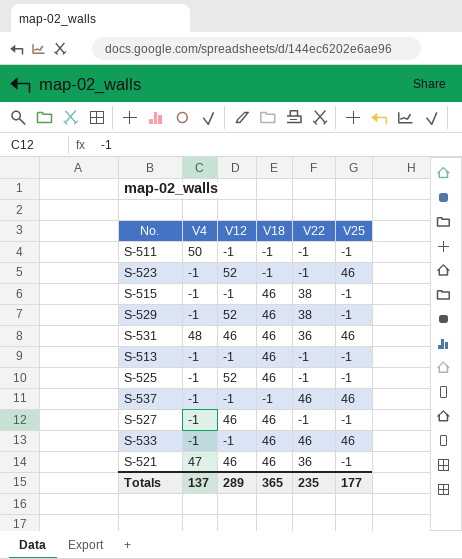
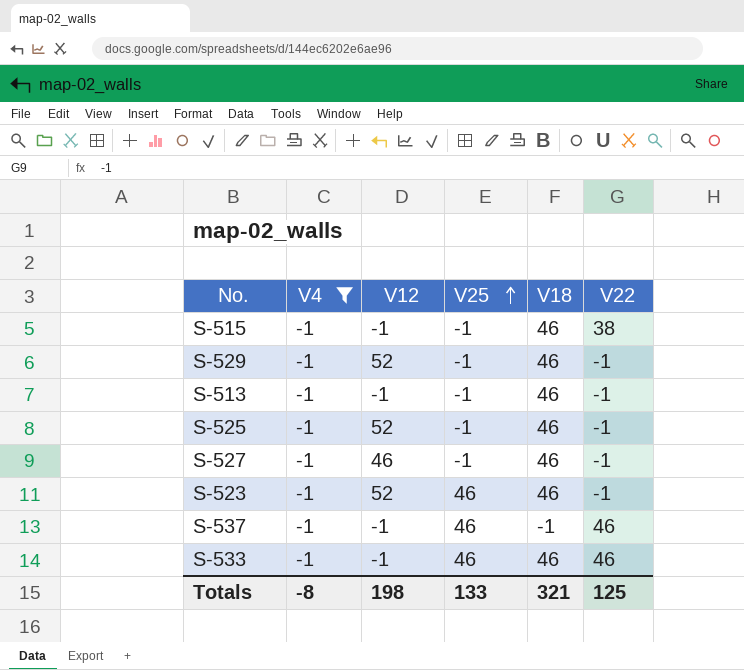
filter: none -> V4 = -1
row order: none -> V25 ascending
column V25 | position: 6 -> 4
S-529 | V22: 38 -> -1
S-523 | V18: -1 -> 46
Totals | V4: 137 -> -8
Totals | V12: 289 -> 198
Totals | V25: 177 -> 133
Totals | V18: 365 -> 321
Totals | V22: 235 -> 125

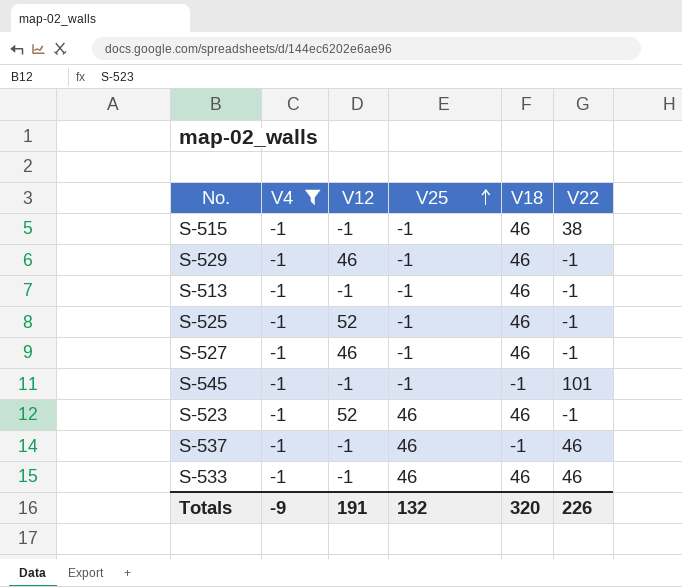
S-529 | V12: 52 -> 46
row S-545: none -> -1 | -1 | -1 | -1 | 101
Totals | V4: -8 -> -9
Totals | V12: 198 -> 191
Totals | V25: 133 -> 132
Totals | V18: 321 -> 320
Totals | V22: 125 -> 226

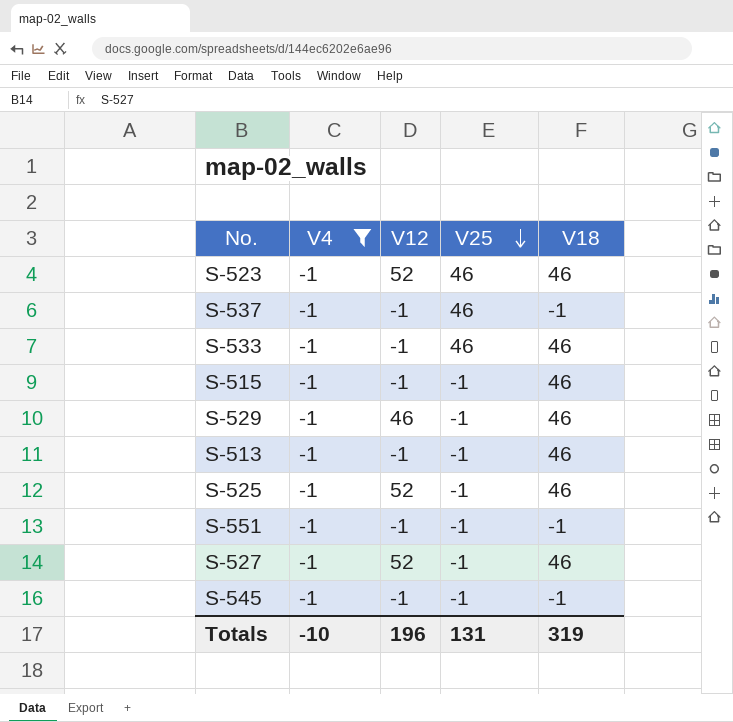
row order: V25 ascending -> V25 descending
column V22 | position: 6 -> none
row S-551: none -> -1 | -1 | -1 | -1
S-527 | V12: 46 -> 52
Totals | V4: -9 -> -10
Totals | V12: 191 -> 196
Totals | V25: 132 -> 131
Totals | V18: 320 -> 319

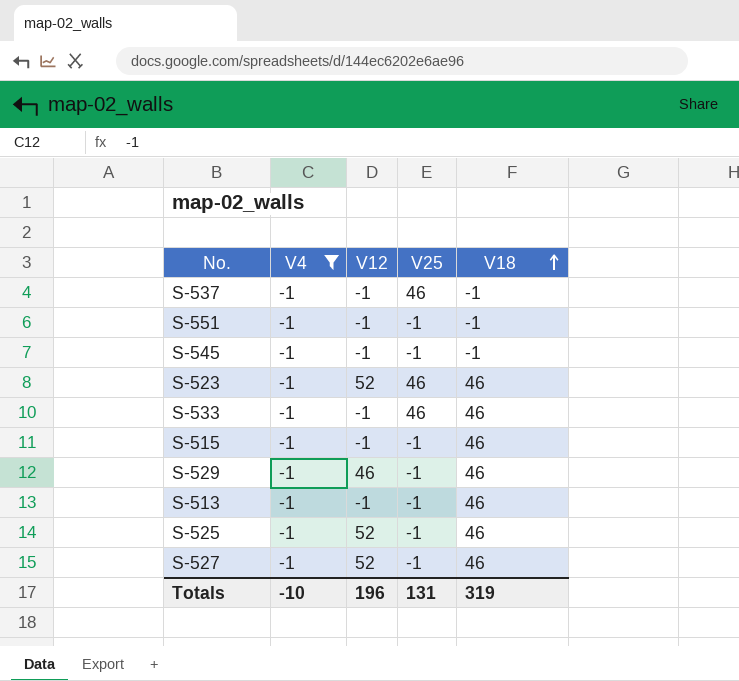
row order: V25 descending -> V18 ascending

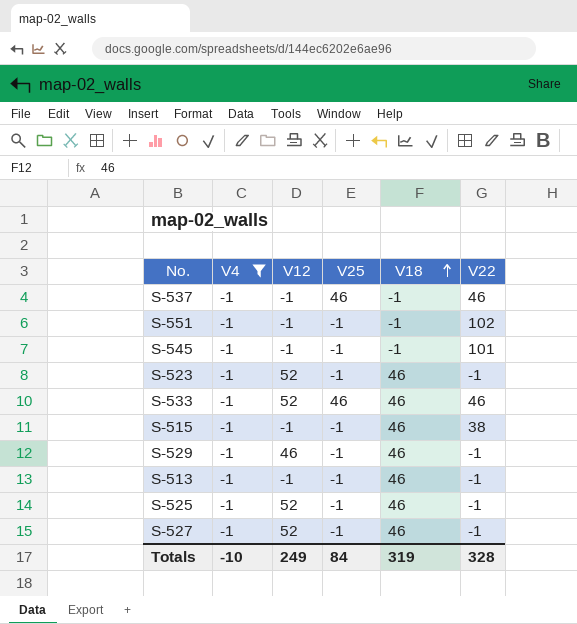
column V22 | position: none -> 6
S-523 | V25: 46 -> -1
S-533 | V12: -1 -> 52
Totals | V12: 196 -> 249
Totals | V25: 131 -> 84

